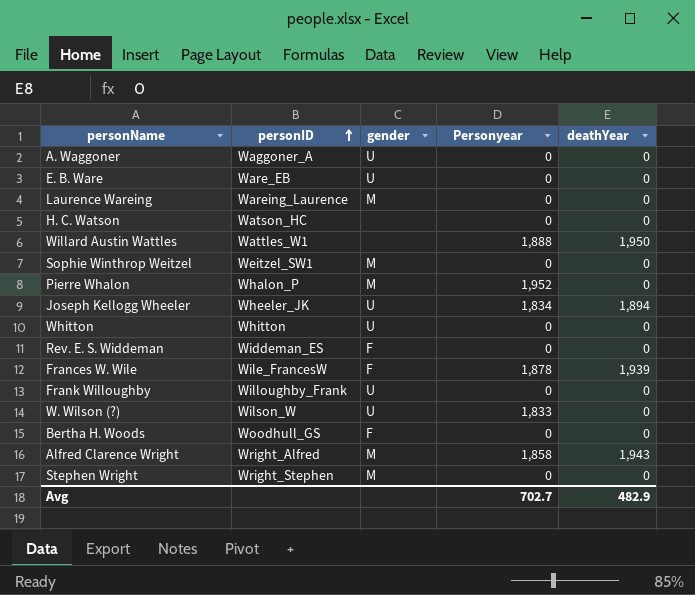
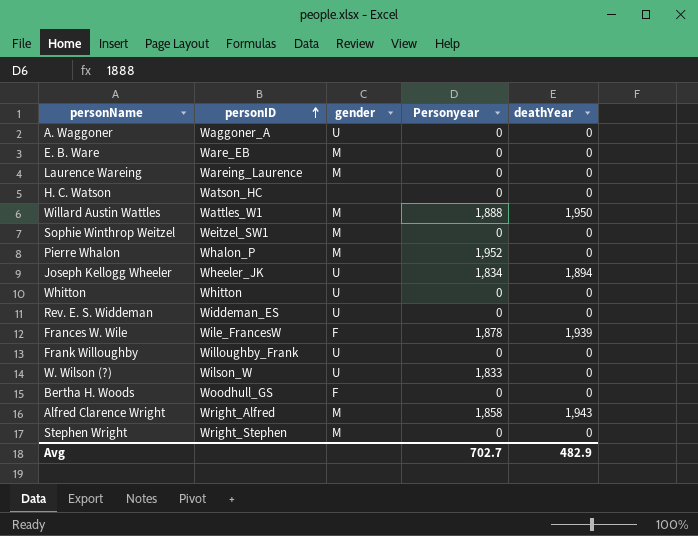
E. B. Ware | gender: U -> M
Willard Austin Wattles | gender: none -> M
Rev. E. S. Widdeman | gender: F -> U

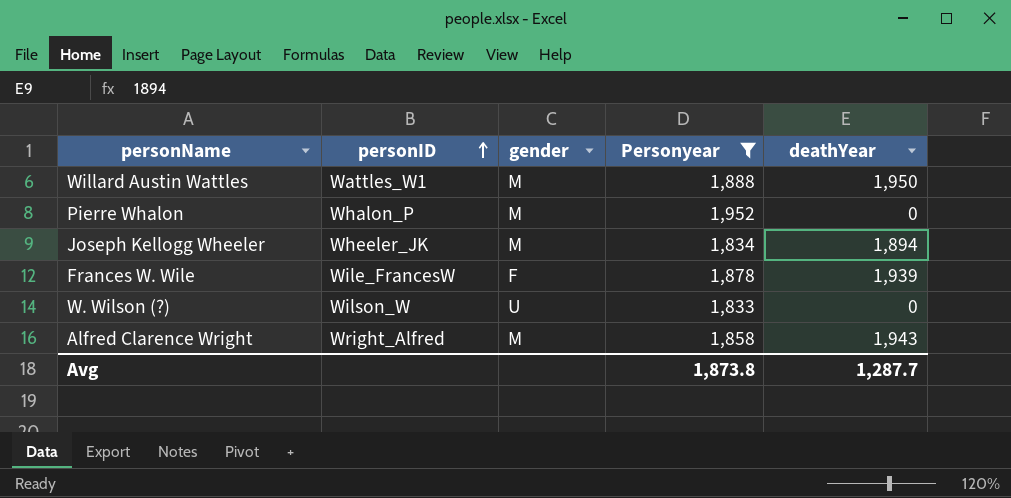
filter: none -> Personyear != 0
Joseph Kellogg Wheeler | gender: U -> M
Avg | Personyear: 702.7 -> 1,873.8
Avg | deathYear: 482.9 -> 1,287.7

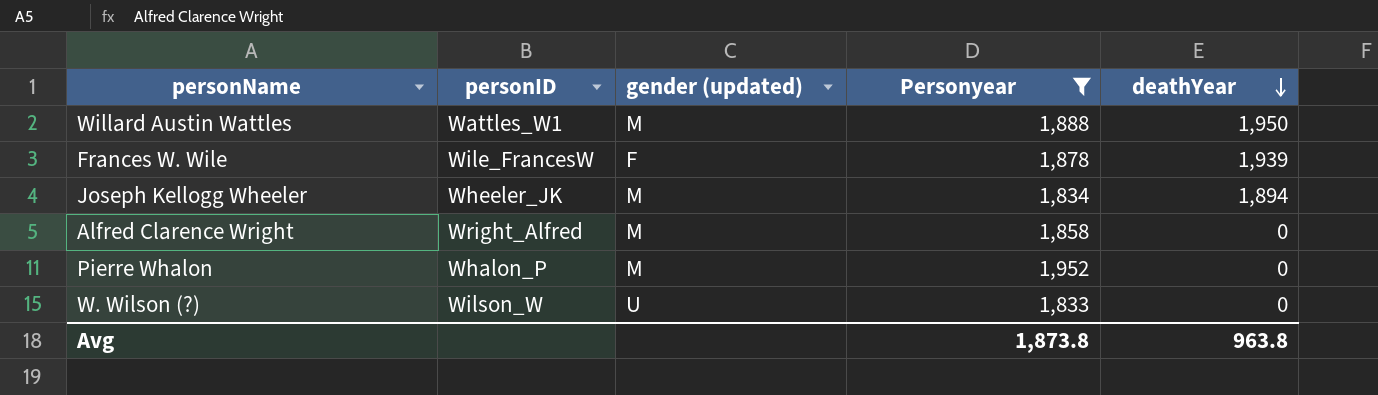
row order: personID ascending -> deathYear descending
column name: gender -> gender (updated)
Alfred Clarence Wright | deathYear: 1,943 -> 0
Avg | deathYear: 1,287.7 -> 963.8

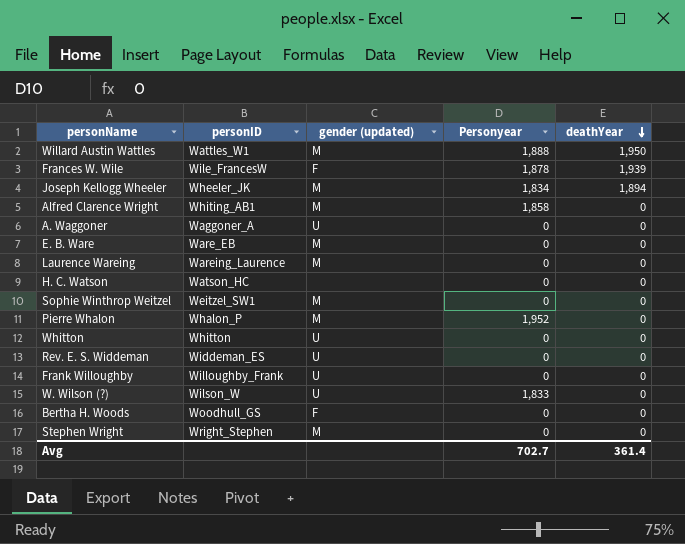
filter: Personyear != 0 -> none
Alfred Clarence Wright | personID: Wright_Alfred -> Whiting_AB1
Avg | Personyear: 1,873.8 -> 702.7
Avg | deathYear: 963.8 -> 361.4

